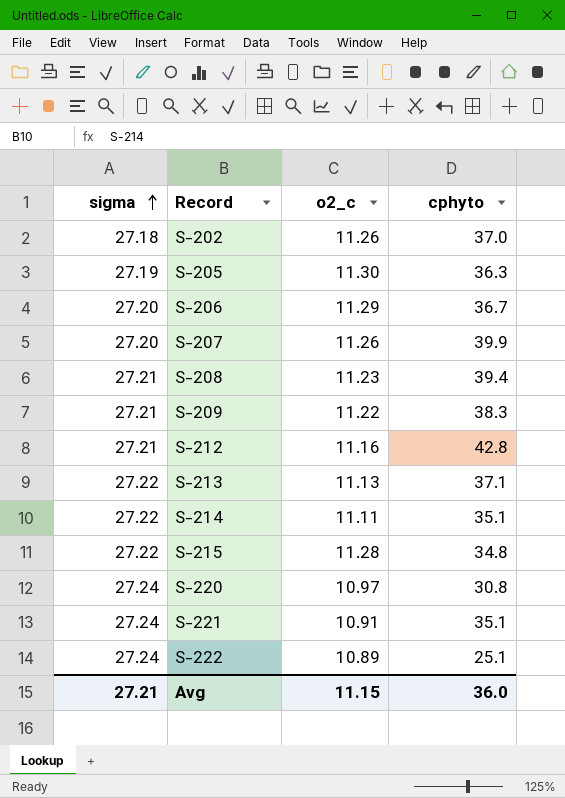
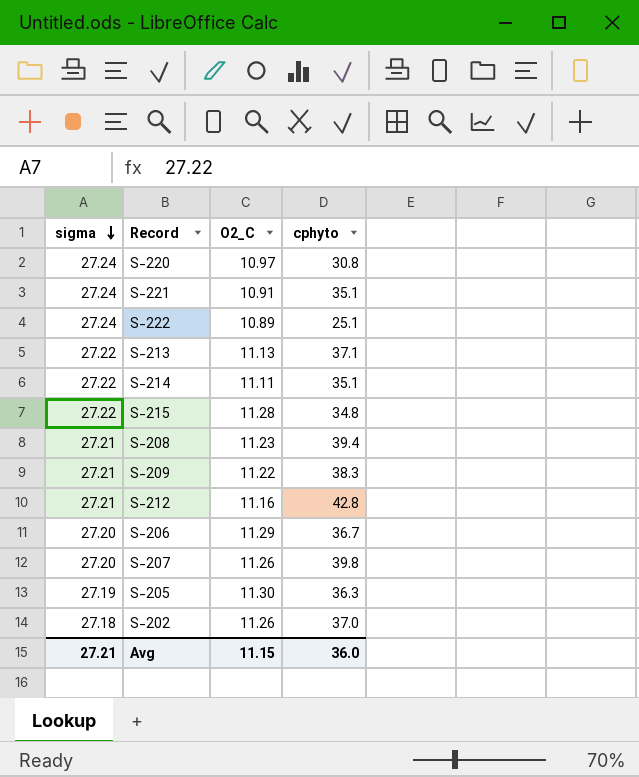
row order: sigma ascending -> sigma descending
column name: o2_c -> O2_C
S-207 | cphyto: 39.9 -> 39.8

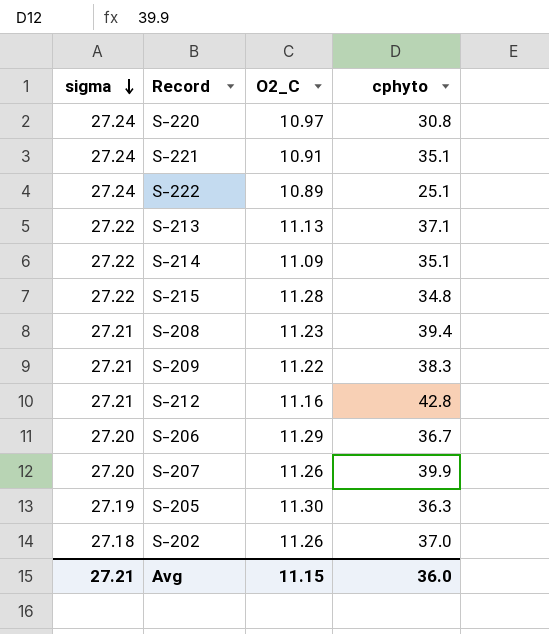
S-214 | O2_C: 11.11 -> 11.09
S-207 | cphyto: 39.8 -> 39.9

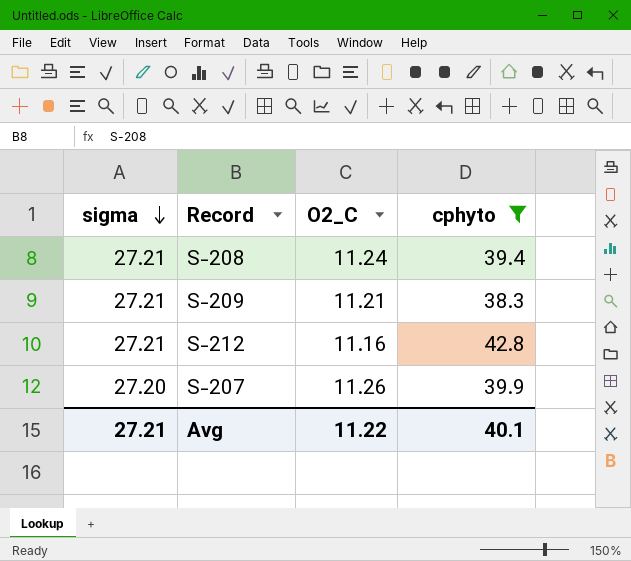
filter: none -> cphyto >= 38.3
S-208 | O2_C: 11.23 -> 11.24
S-209 | O2_C: 11.22 -> 11.21
Avg | O2_C: 11.15 -> 11.22
Avg | cphyto: 36.0 -> 40.1

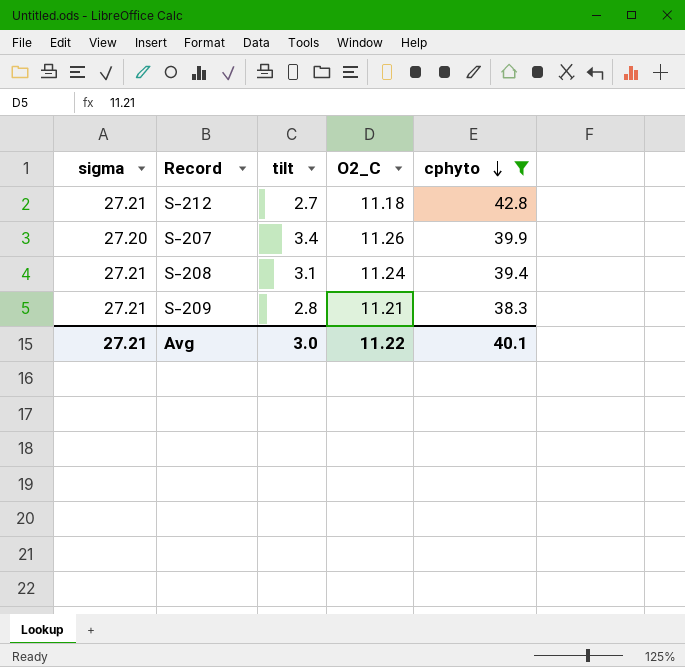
row order: sigma descending -> cphyto descending
column tilt | position: none -> 3
S-212 | O2_C: 11.16 -> 11.18

